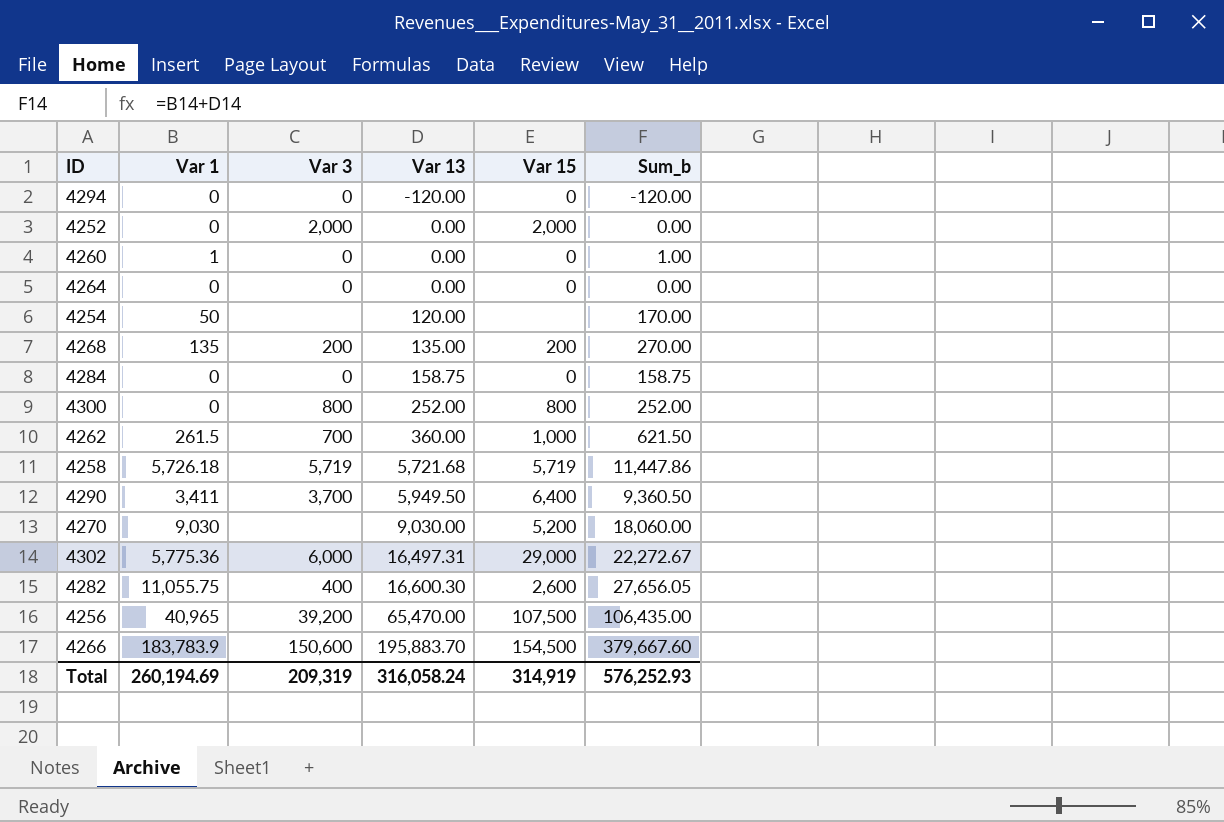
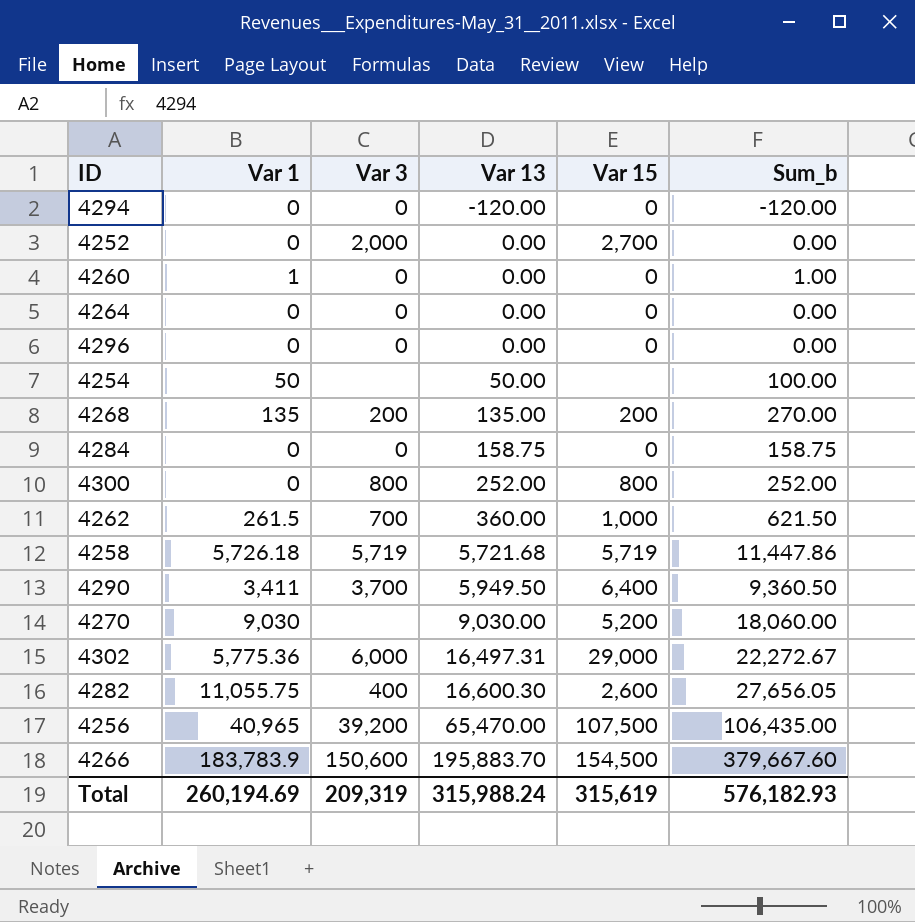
4252 | Var 15: 2,000 -> 2,700
row 4296: none -> 0 | 0 | 0.00 | 0 | 0.00
4254 | Var 13: 120.00 -> 50.00
4254 | Sum_b: 170.00 -> 100.00
Total | Var 13: 316,058.24 -> 315,988.24
Total | Var 15: 314,919 -> 315,619
Total | Sum_b: 576,252.93 -> 576,182.93

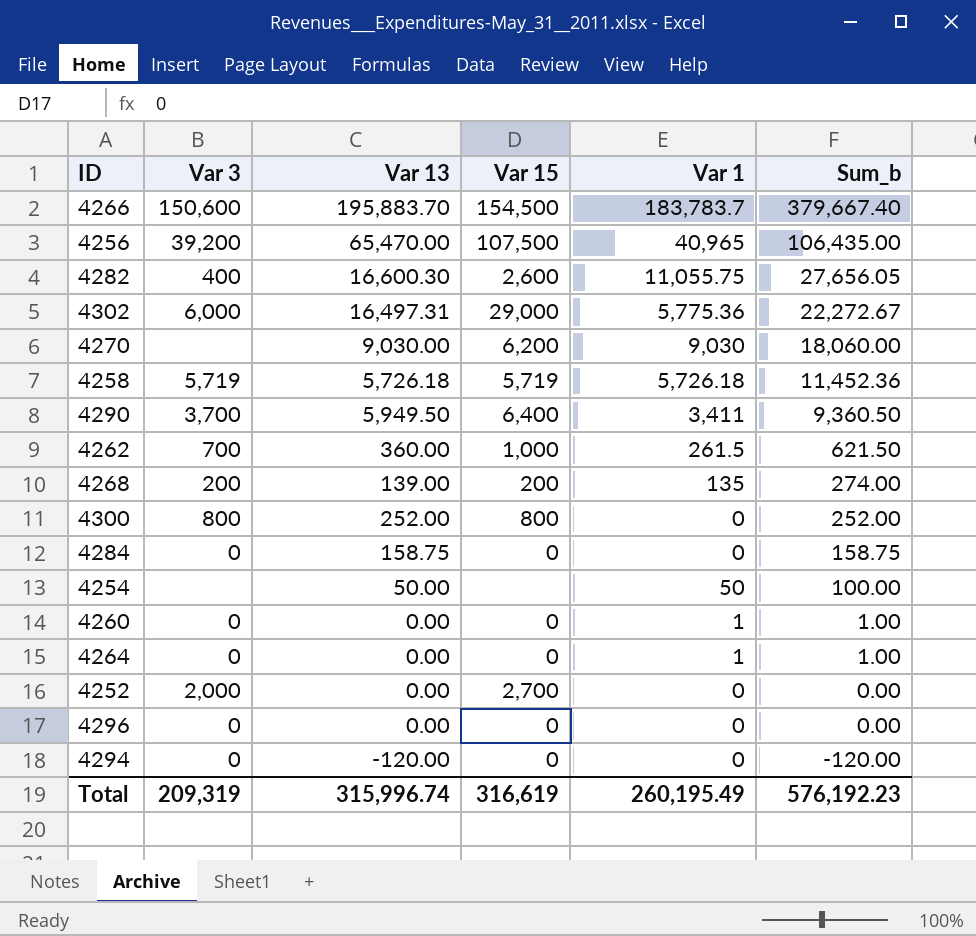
row order: Var 13 ascending -> Sum_b descending
column Var 1 | position: 2 -> 5
4266 | Var 1: 183,783.9 -> 183,783.7
4266 | Sum_b: 379,667.60 -> 379,667.40
4270 | Var 15: 5,200 -> 6,200
4258 | Var 13: 5,721.68 -> 5,726.18
4258 | Sum_b: 11,447.86 -> 11,452.36
4268 | Var 13: 135.00 -> 139.00
4268 | Sum_b: 270.00 -> 274.00
4264 | Var 1: 0 -> 1
4264 | Sum_b: 0.00 -> 1.00
Total | Var 13: 315,988.24 -> 315,996.74
Total | Var 15: 315,619 -> 316,619
Total | Var 1: 260,194.69 -> 260,195.49
Total | Sum_b: 576,182.93 -> 576,192.23

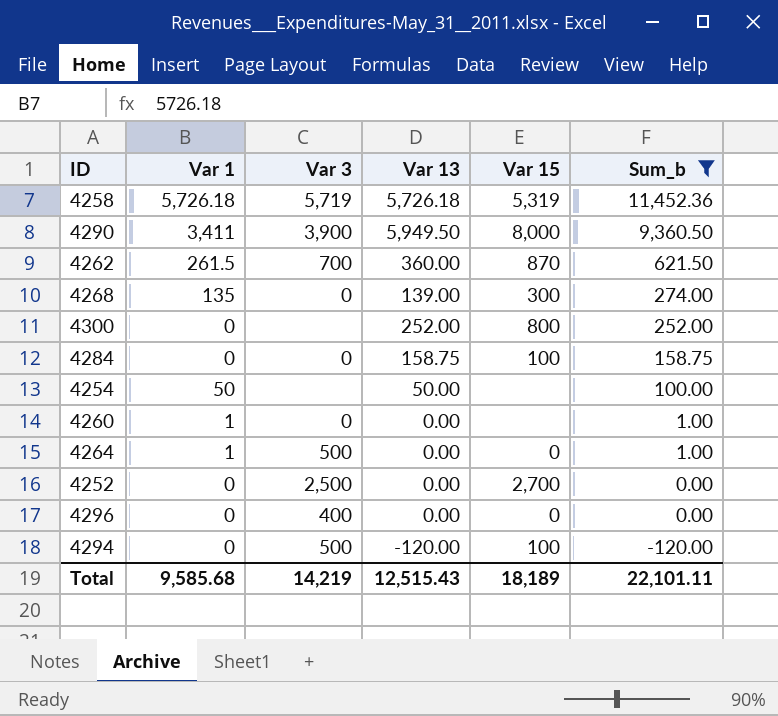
filter: none -> Sum_b <= 11,452.36
column Var 1 | position: 5 -> 2
4258 | Var 15: 5,719 -> 5,319
4290 | Var 3: 3,700 -> 3,900
4290 | Var 15: 6,400 -> 8,000
4262 | Var 15: 1,000 -> 870
4268 | Var 3: 200 -> 0
4268 | Var 15: 200 -> 300
4300 | Var 3: 800 -> none
4284 | Var 15: 0 -> 100
4260 | Var 15: 0 -> none
4264 | Var 3: 0 -> 500
4252 | Var 3: 2,000 -> 2,500
4296 | Var 3: 0 -> 400
4294 | Var 3: 0 -> 500
4294 | Var 15: 0 -> 100
Total | Var 1: 260,195.49 -> 9,585.68
Total | Var 3: 209,319 -> 14,219
Total | Var 13: 315,996.74 -> 12,515.43
Total | Var 15: 316,619 -> 18,189
Total | Sum_b: 576,192.23 -> 22,101.11

